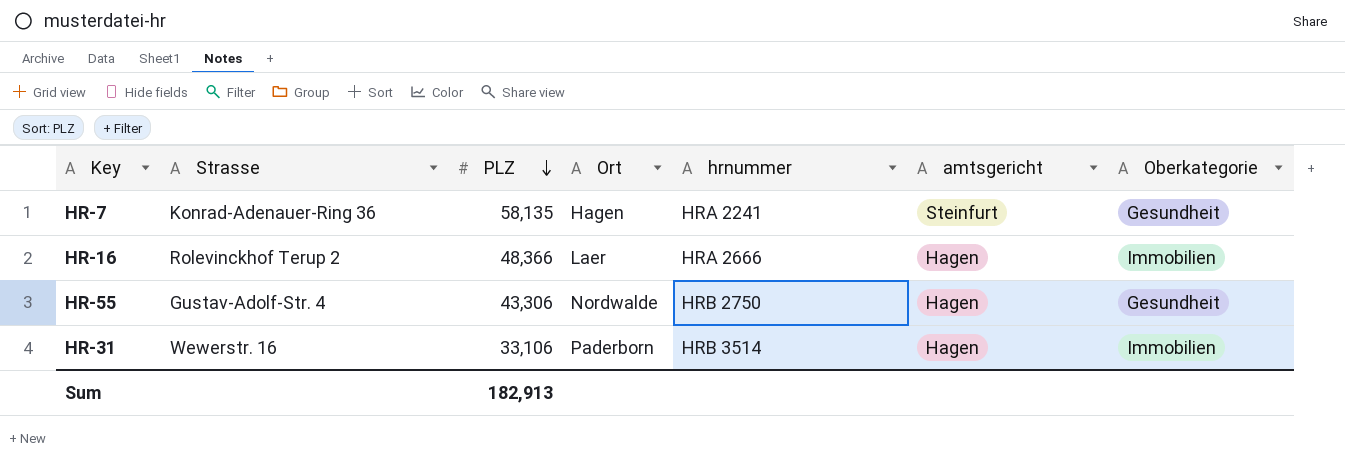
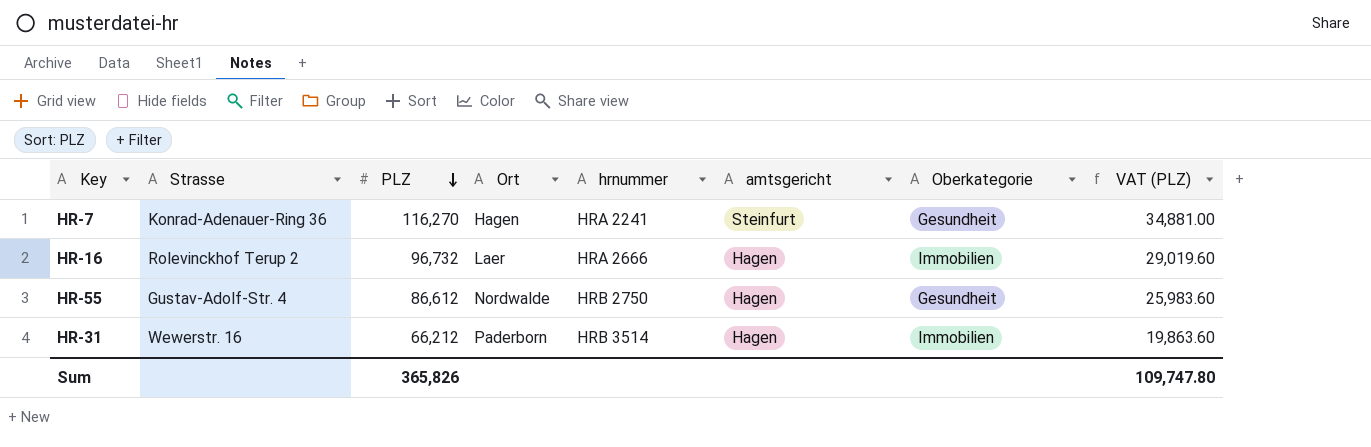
column VAT (PLZ) | formula: none -> [PLZ] * 0.3
HR-7 | PLZ: 58,135 -> 116,270
HR-16 | PLZ: 48,366 -> 96,732
HR-55 | PLZ: 43,306 -> 86,612
HR-31 | PLZ: 33,106 -> 66,212
Sum | PLZ: 182,913 -> 365,826

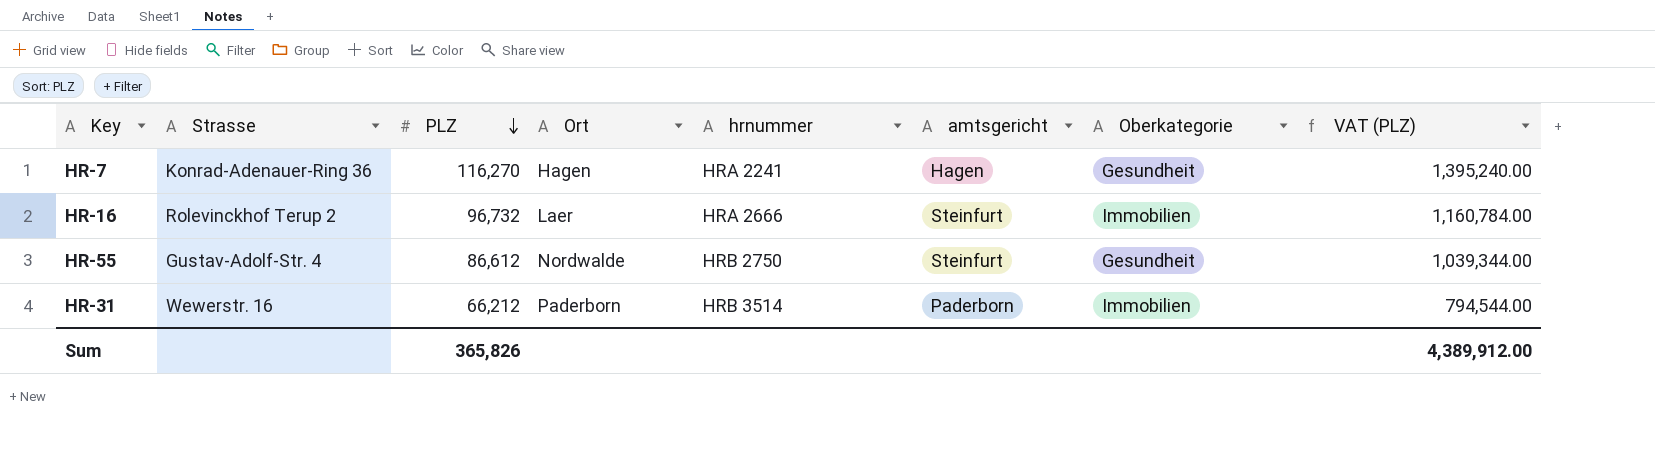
column VAT (PLZ) | formula: [PLZ] * 0.3 -> [PLZ] * 12
HR-7 | amtsgericht: Steinfurt -> Hagen
HR-16 | amtsgericht: Hagen -> Steinfurt
HR-55 | amtsgericht: Hagen -> Steinfurt
HR-31 | amtsgericht: Hagen -> Paderborn
Sum | VAT (PLZ): 109,747.80 -> 4,389,912.00

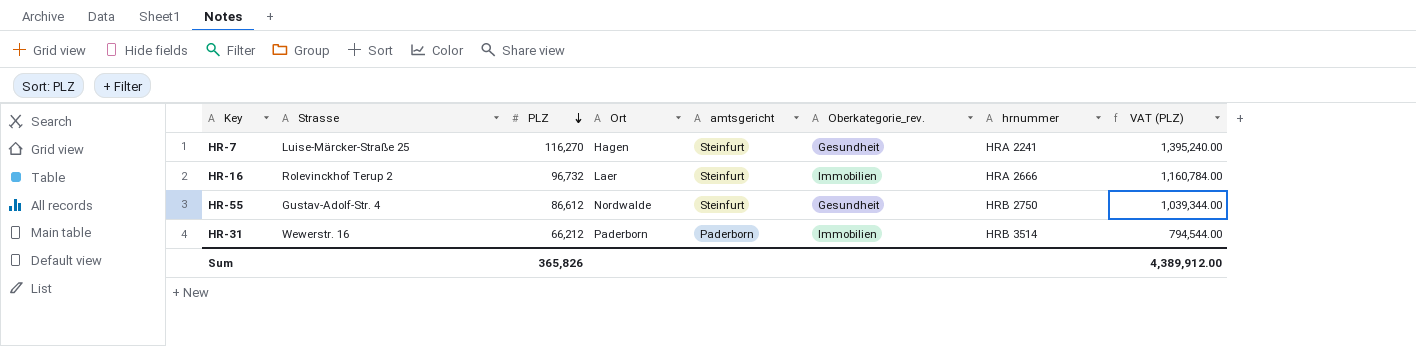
column name: Oberkategorie -> Oberkategorie_rev.
column hrnummer | position: 5 -> 7
HR-7 | Strasse: Konrad-Adenauer-Ring 36 -> Luise-Märcker-Straße 25
HR-7 | amtsgericht: Hagen -> Steinfurt

